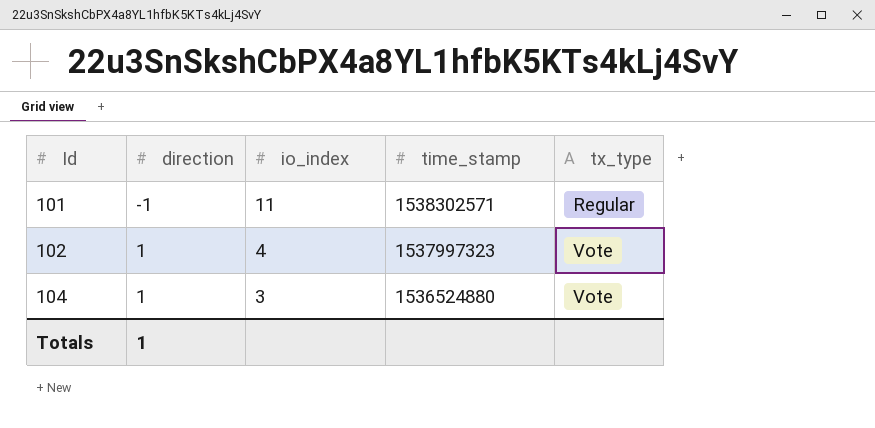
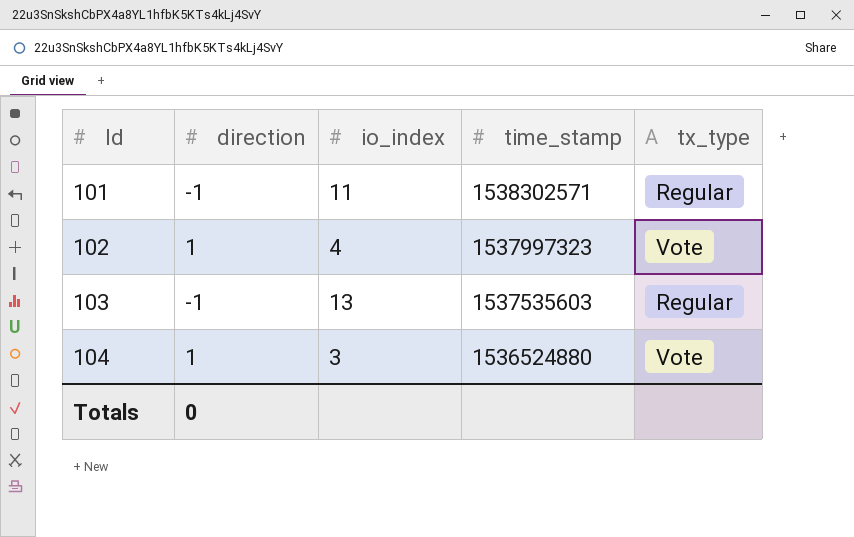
row 103: none -> -1 | 13 | 1537535603 | Regular
Totals | direction: 1 -> 0

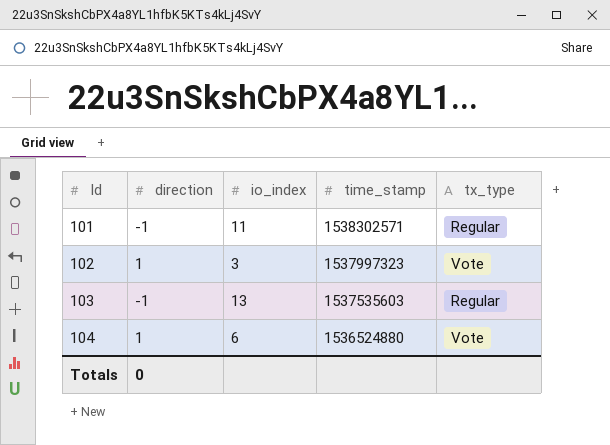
102 | io_index: 4 -> 3
104 | io_index: 3 -> 6

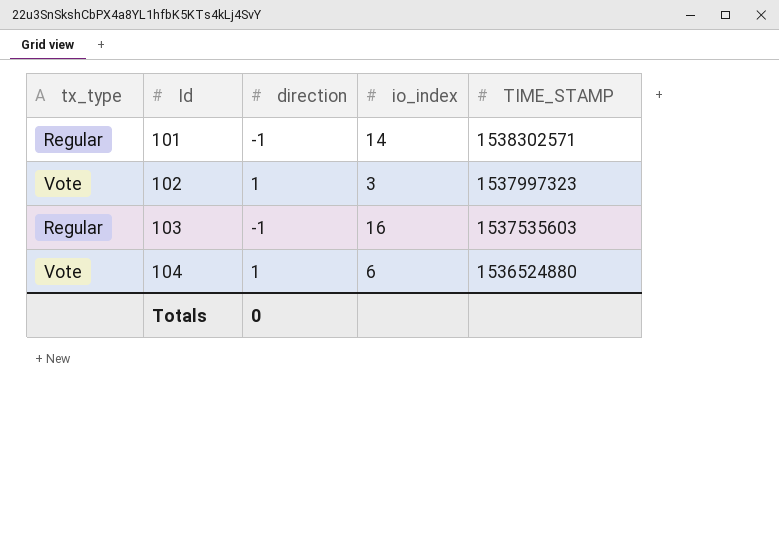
column tx_type | position: 5 -> 1
column name: time_stamp -> TIME_STAMP
101 | io_index: 11 -> 14
103 | io_index: 13 -> 16

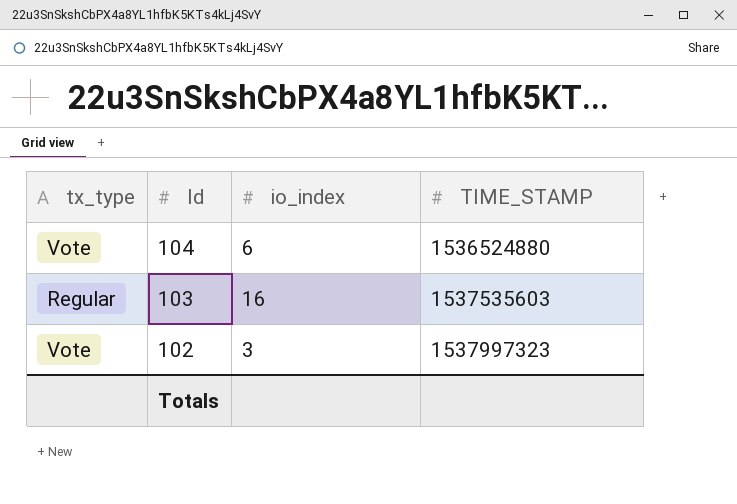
row order: Id ascending -> Id descending
column direction | position: 3 -> none
row 101: Regular | -1 | 14 | 1538302571 -> none

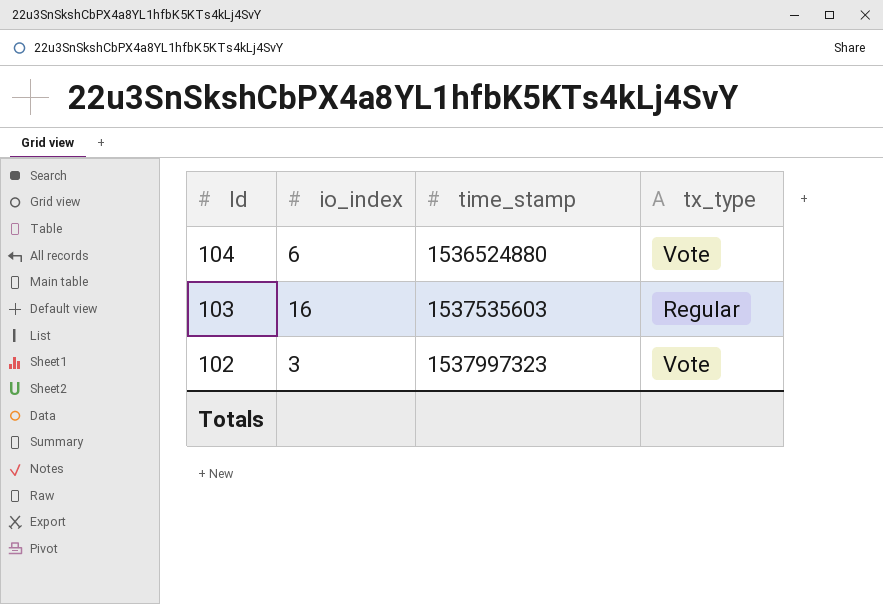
column name: TIME_STAMP -> time_stamp
column tx_type | position: 1 -> 4

